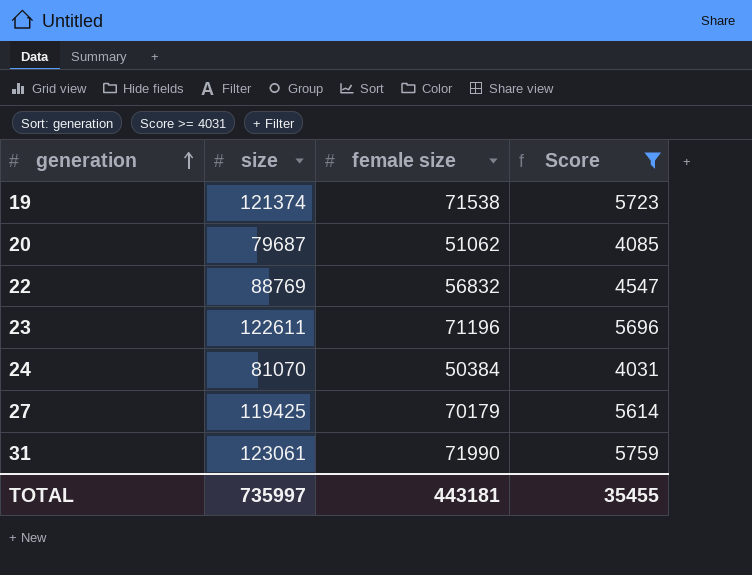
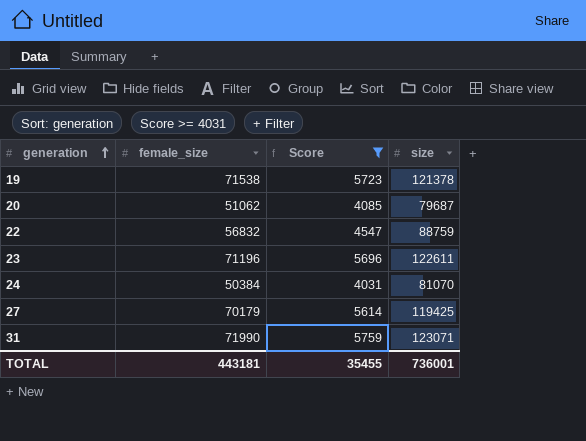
column name: female size -> female_size
column size | position: 2 -> 4
19 | size: 121374 -> 121378
22 | size: 88769 -> 88759
31 | size: 123061 -> 123071
TOTAL | size: 735997 -> 736001

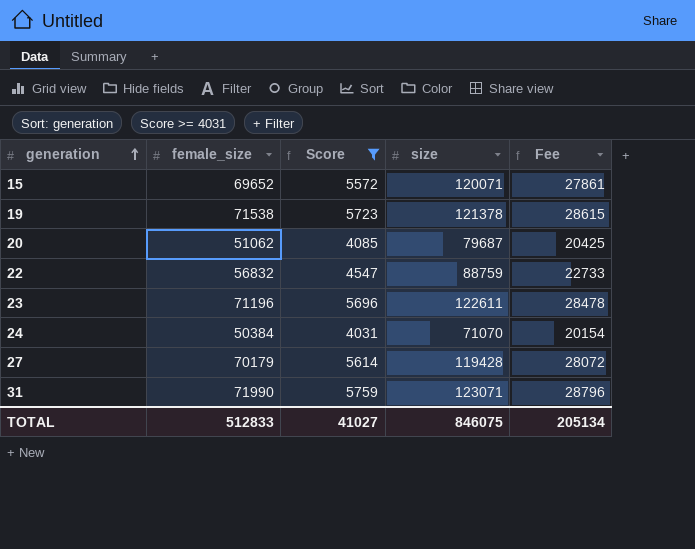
column Fee | formula: none -> [female_size] * 0.4
row 15: none -> 69652 | 5572 | 120071 | 27861
24 | size: 81070 -> 71070
27 | size: 119425 -> 119428
TOTAL | female_size: 443181 -> 512833
TOTAL | Score: 35455 -> 41027
TOTAL | size: 736001 -> 846075

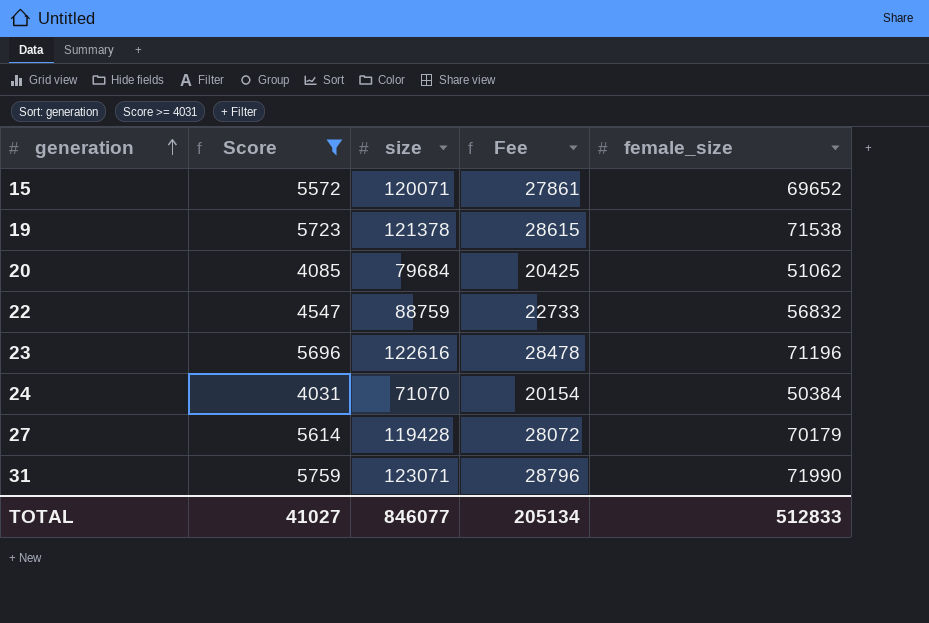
column female_size | position: 2 -> 5
20 | size: 79687 -> 79684
23 | size: 122611 -> 122616
TOTAL | size: 846075 -> 846077

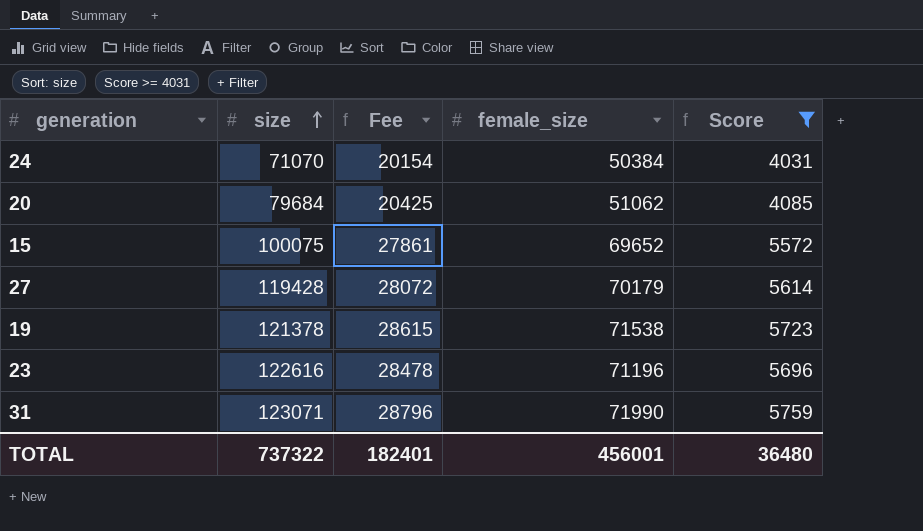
row order: generation ascending -> size ascending
column Score | position: 2 -> 5
row 22: 4547 | 88759 | 22733 | 56832 -> none
15 | size: 120071 -> 100075
TOTAL | size: 846077 -> 737322
TOTAL | Fee: 205134 -> 182401
TOTAL | female_size: 512833 -> 456001
TOTAL | Score: 41027 -> 36480

